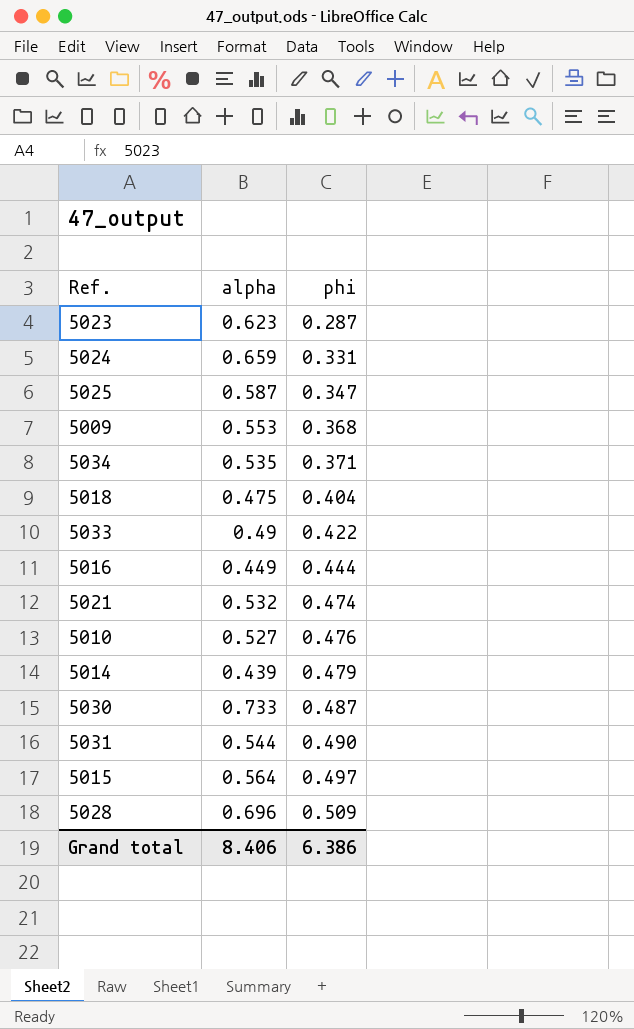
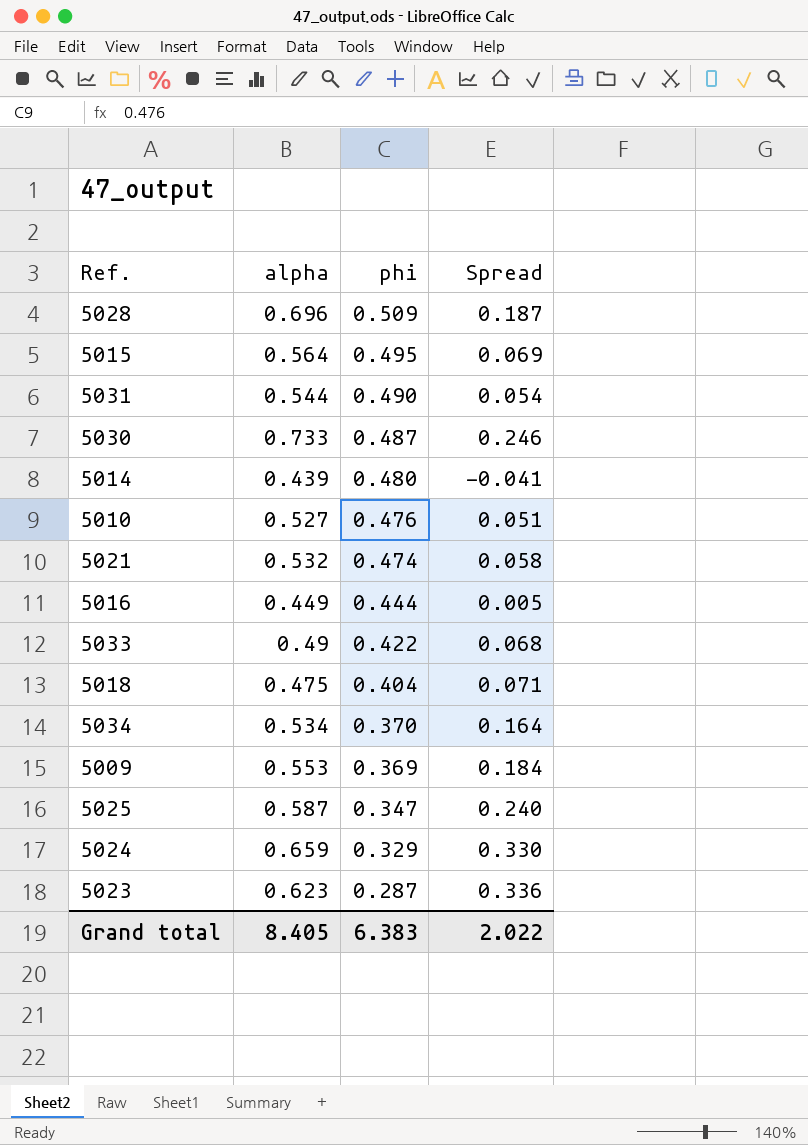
row order: phi ascending -> phi descending
column Spread | formula: none -> [alpha] - [phi]
5015 | phi: 0.497 -> 0.495
5014 | phi: 0.479 -> 0.480
5034 | alpha: 0.535 -> 0.534
5034 | phi: 0.371 -> 0.370
5009 | phi: 0.368 -> 0.369
5024 | phi: 0.331 -> 0.329
Grand total | alpha: 8.406 -> 8.405
Grand total | phi: 6.386 -> 6.383

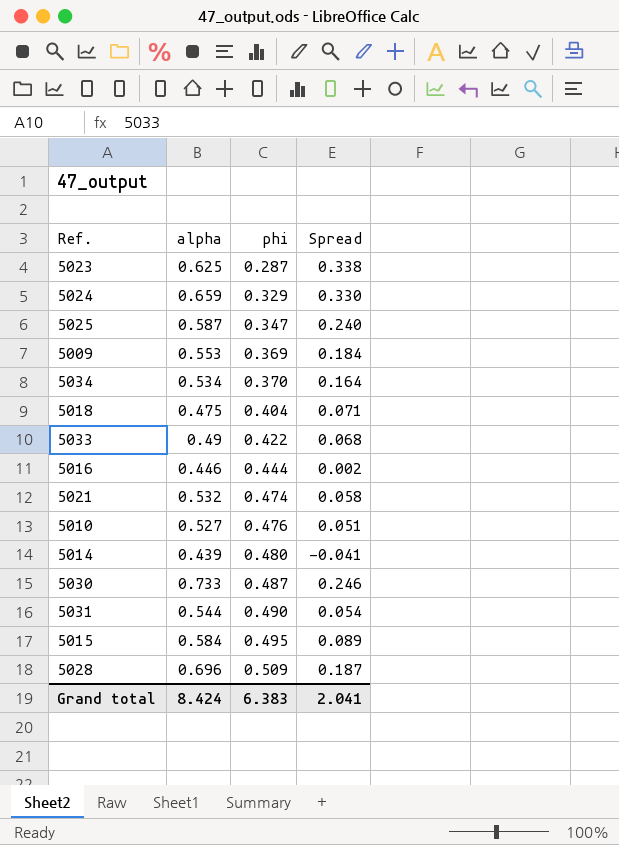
row order: phi descending -> phi ascending
5023 | alpha: 0.623 -> 0.625
5023 | Spread: 0.336 -> 0.338
5016 | alpha: 0.449 -> 0.446
5016 | Spread: 0.005 -> 0.002
5015 | alpha: 0.564 -> 0.584
5015 | Spread: 0.069 -> 0.089
Grand total | alpha: 8.405 -> 8.424
Grand total | Spread: 2.022 -> 2.041

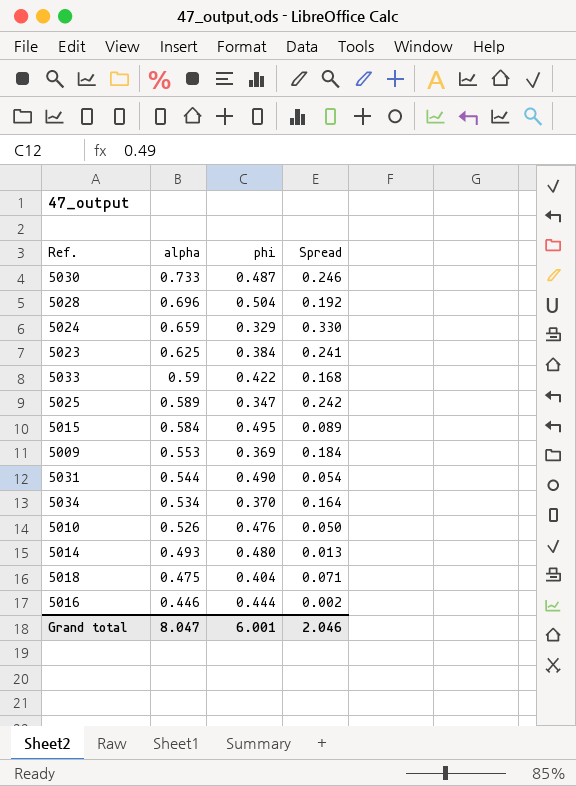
row order: phi ascending -> alpha descending
row 5021: 0.532 | 0.474 | 0.058 -> none
5028 | phi: 0.509 -> 0.504
5028 | Spread: 0.187 -> 0.192
5023 | phi: 0.287 -> 0.384
5023 | Spread: 0.338 -> 0.241
5033 | alpha: 0.49 -> 0.59
5033 | Spread: 0.068 -> 0.168
5025 | alpha: 0.587 -> 0.589
5025 | Spread: 0.240 -> 0.242
5010 | alpha: 0.527 -> 0.526
5010 | Spread: 0.051 -> 0.050
5014 | alpha: 0.439 -> 0.493
5014 | Spread: -0.041 -> 0.013
Grand total | alpha: 8.424 -> 8.047
Grand total | phi: 6.383 -> 6.001
Grand total | Spread: 2.041 -> 2.046

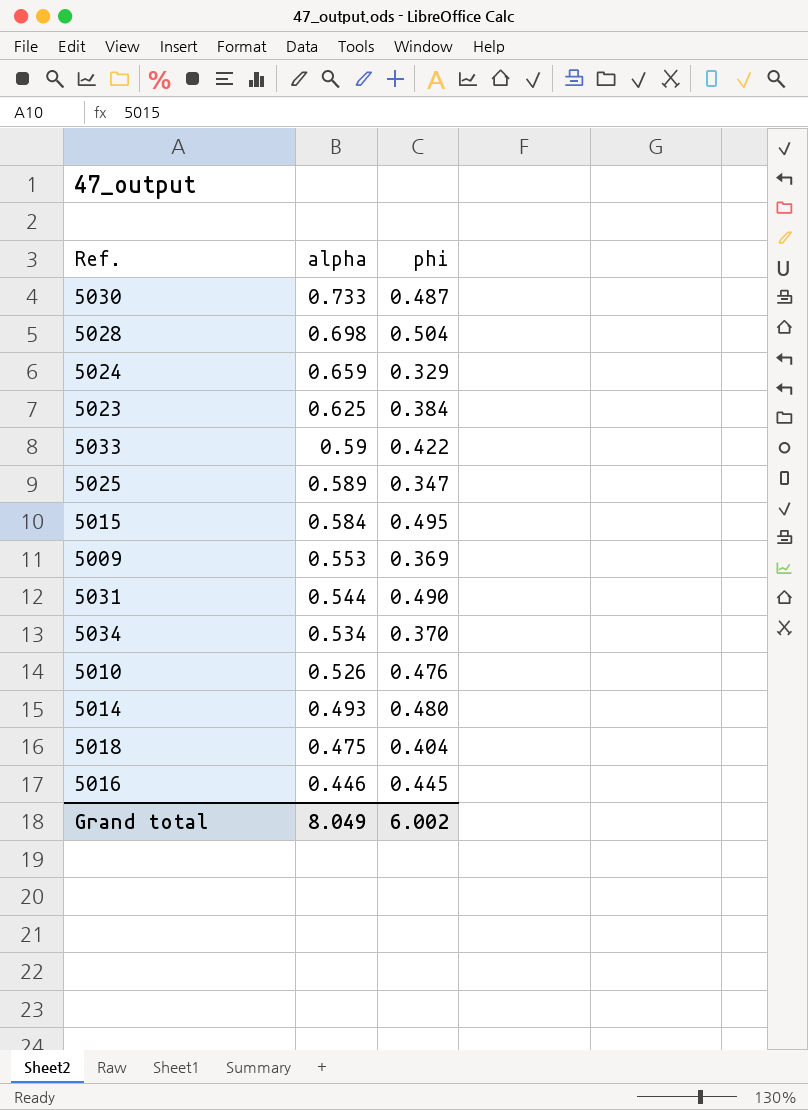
column Spread | formula: [alpha] - [phi] -> none
5028 | alpha: 0.696 -> 0.698
5016 | phi: 0.444 -> 0.445
Grand total | alpha: 8.047 -> 8.049
Grand total | phi: 6.001 -> 6.002

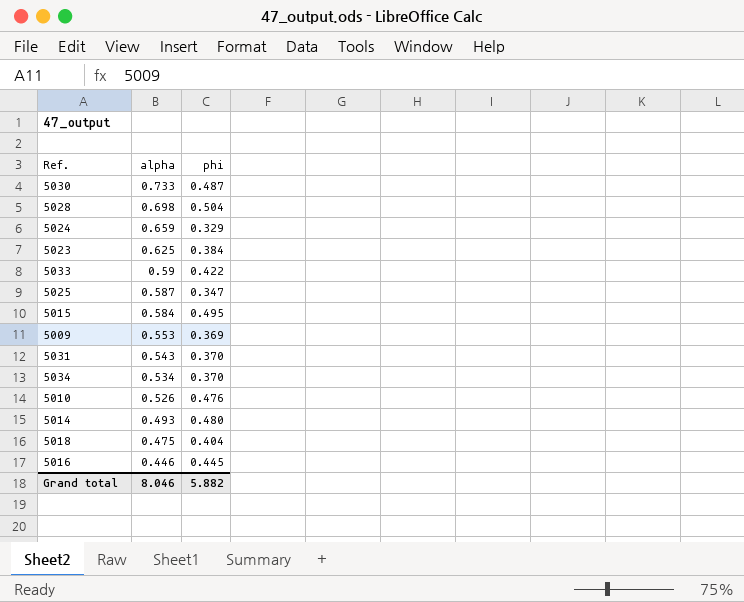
5025 | alpha: 0.589 -> 0.587
5031 | alpha: 0.544 -> 0.543
5031 | phi: 0.490 -> 0.370
Grand total | alpha: 8.049 -> 8.046
Grand total | phi: 6.002 -> 5.882

